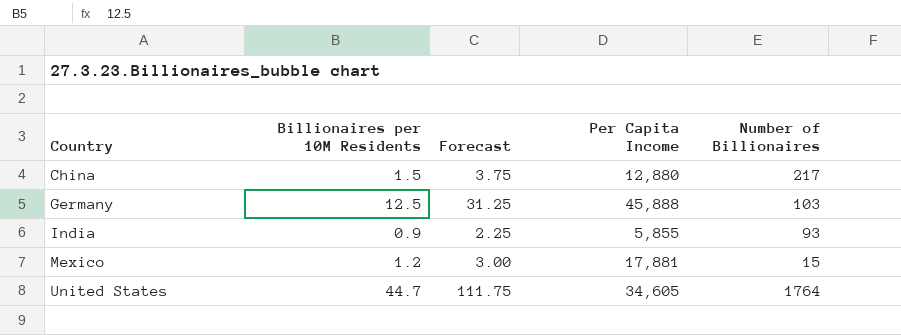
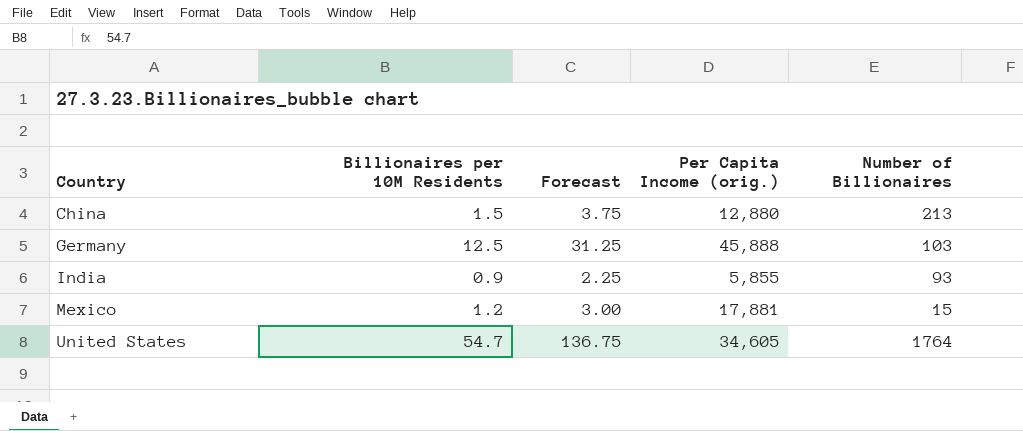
column name: Per Capita Income -> Per Capita Income (orig.)
China | Number of Billionaires: 217 -> 213
United States | Billionaires per 10M Residents: 44.7 -> 54.7
United States | Forecast: 111.75 -> 136.75

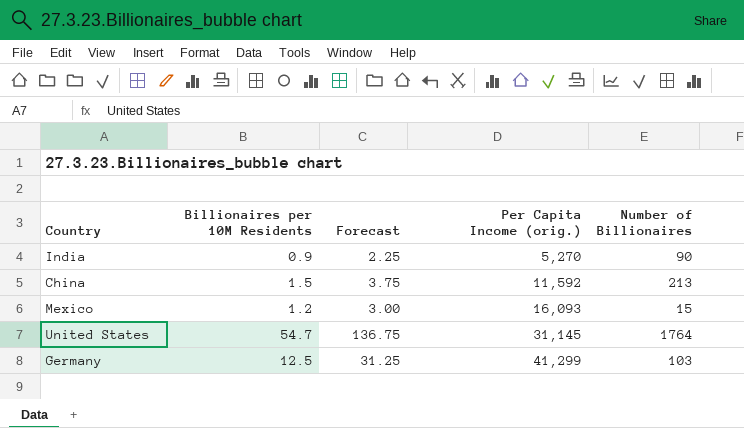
row order: Country ascending -> Per Capita Income (orig.) ascending
India | Per Capita Income (orig.): 5,855 -> 5,270
India | Number of Billionaires: 93 -> 90
China | Per Capita Income (orig.): 12,880 -> 11,592
Mexico | Per Capita Income (orig.): 17,881 -> 16,093
United States | Per Capita Income (orig.): 34,605 -> 31,145
Germany | Per Capita Income (orig.): 45,888 -> 41,299

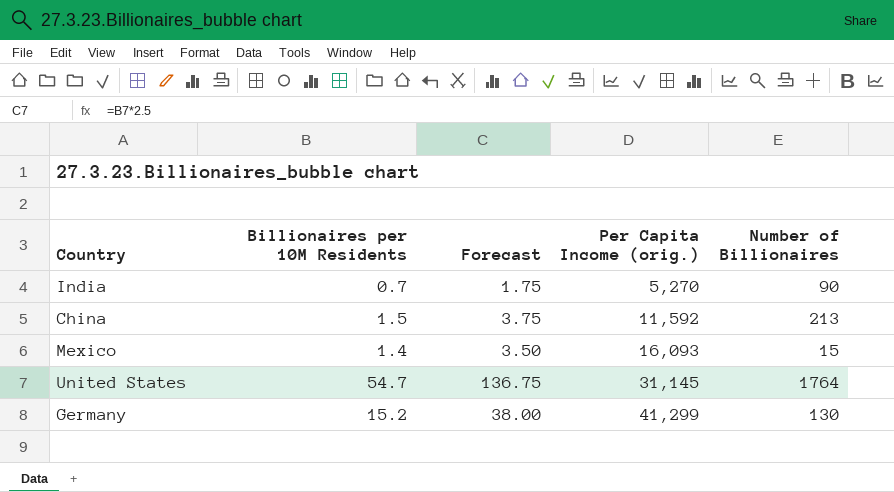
India | Billionaires per 10M Residents: 0.9 -> 0.7
India | Forecast: 2.25 -> 1.75
Mexico | Billionaires per 10M Residents: 1.2 -> 1.4
Mexico | Forecast: 3.00 -> 3.50
Germany | Billionaires per 10M Residents: 12.5 -> 15.2
Germany | Forecast: 31.25 -> 38.00
Germany | Number of Billionaires: 103 -> 130

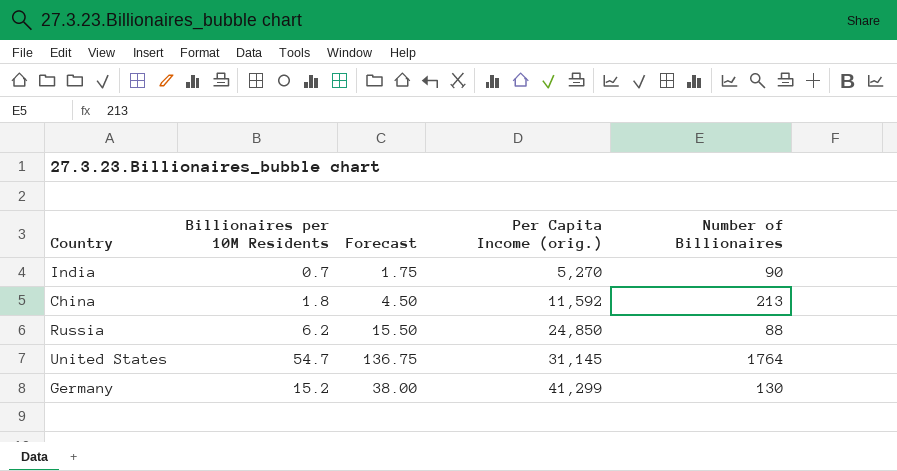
row Mexico: 1.4 | 3.50 | 16,093 | 15 -> none
China | Billionaires per 10M Residents: 1.5 -> 1.8
China | Forecast: 3.75 -> 4.50
row Russia: none -> 6.2 | 15.50 | 24,850 | 88

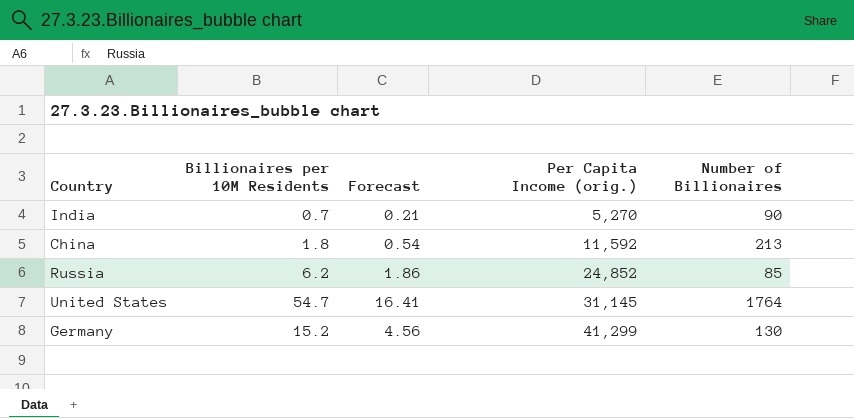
column Forecast | formula: [Billionaires per 10M Residents] * 2.5 -> [Billionaires per 10M Residents] * 0.3
Russia | Per Capita Income (orig.): 24,850 -> 24,852
Russia | Number of Billionaires: 88 -> 85

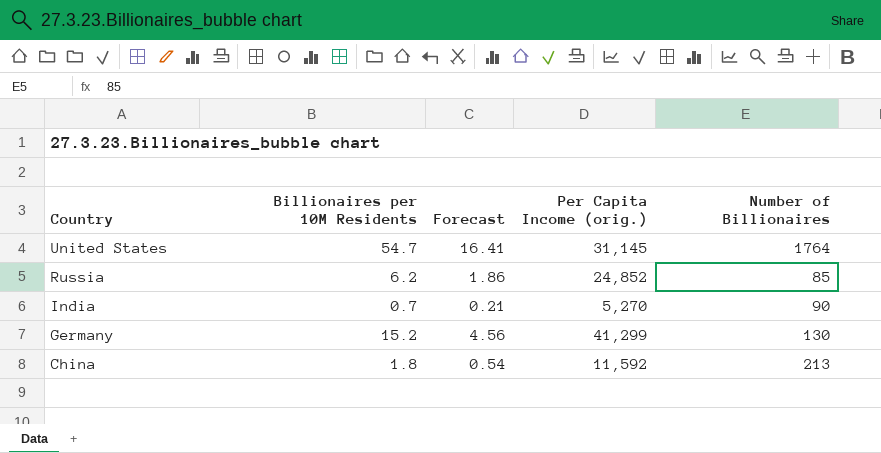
row order: Per Capita Income (orig.) ascending -> Country descending

